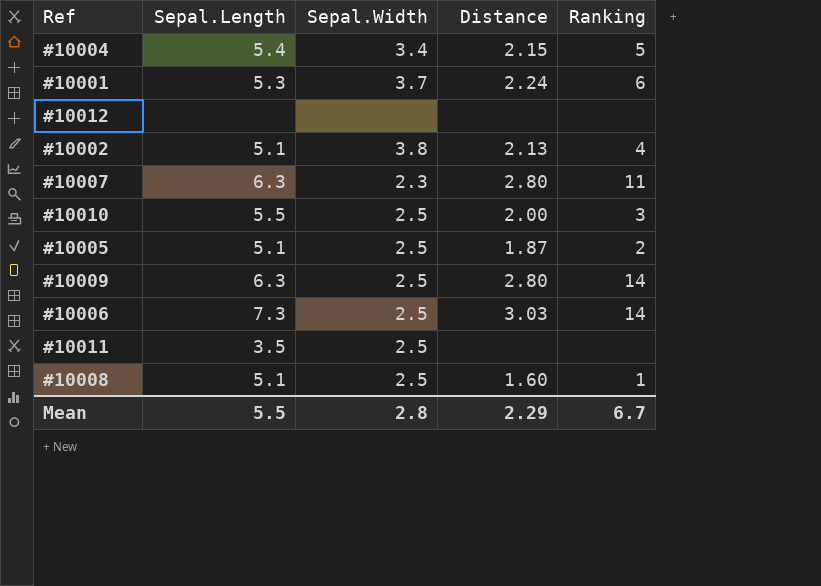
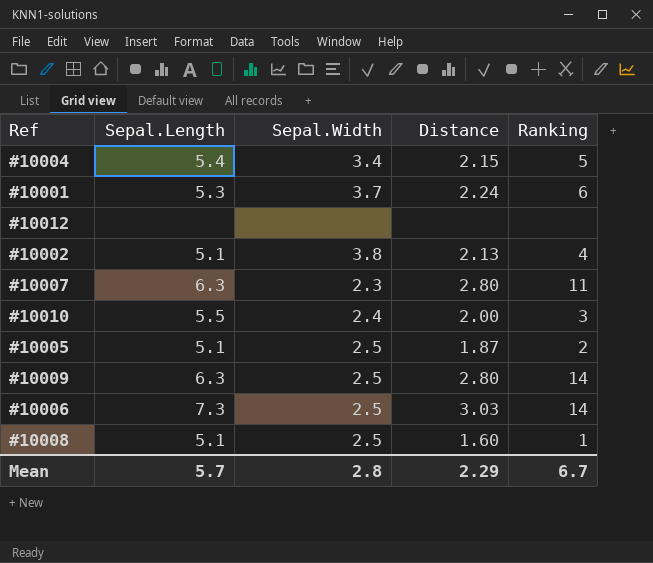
row #10011: 3.5 | 2.5 | none | none -> none
#10010 | Sepal.Width: 2.5 -> 2.4
Mean | Sepal.Length: 5.5 -> 5.7

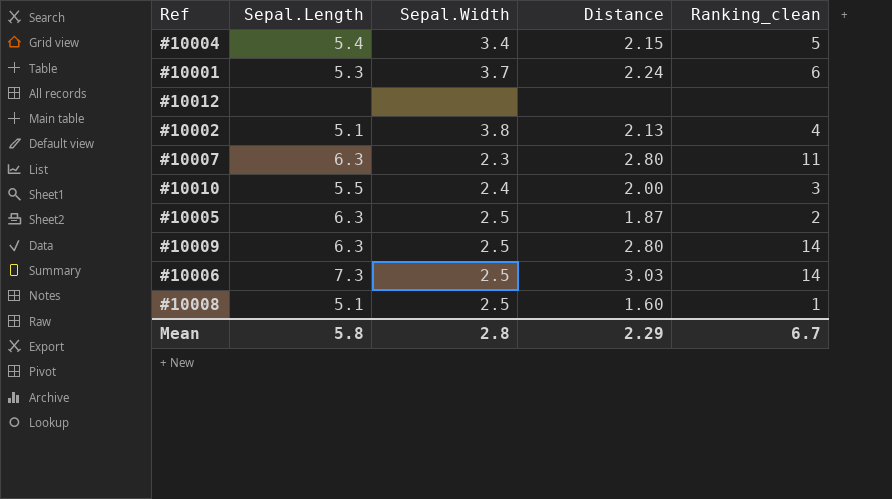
column name: Ranking -> Ranking_clean
#10005 | Sepal.Length: 5.1 -> 6.3
Mean | Sepal.Length: 5.7 -> 5.8

